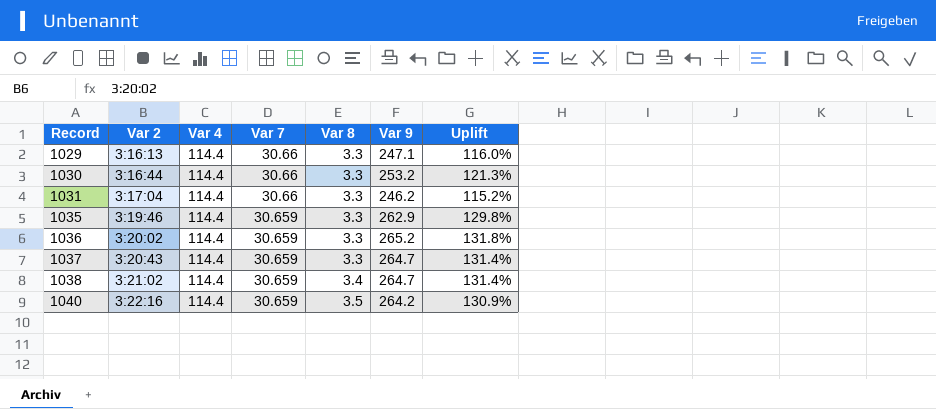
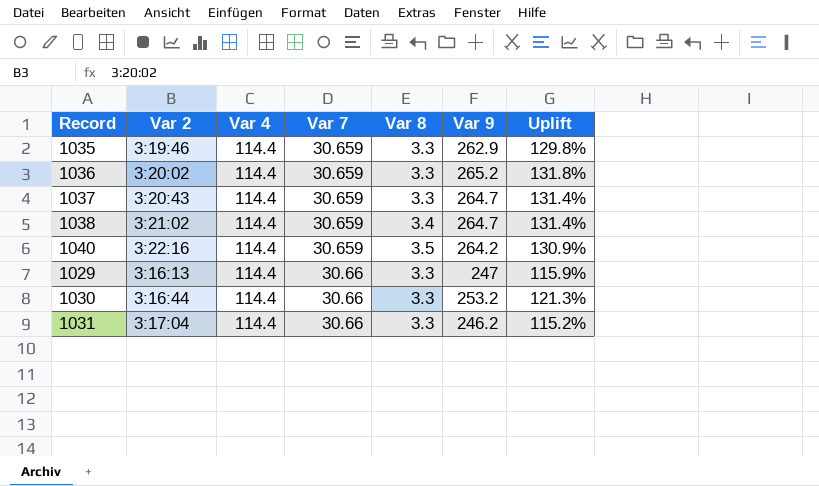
row order: Record ascending -> Var 7 ascending
1029 | Var 9: 247.1 -> 247
1029 | Uplift: 116.0% -> 115.9%

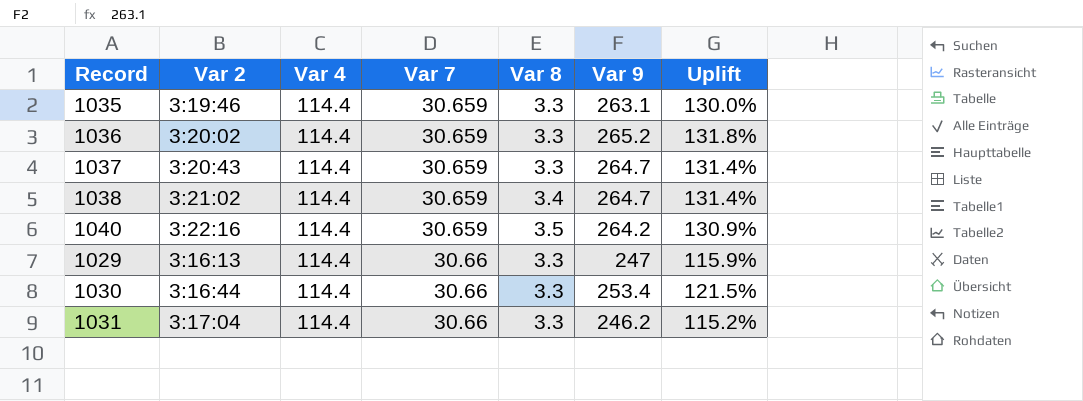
1035 | Var 9: 262.9 -> 263.1
1035 | Uplift: 129.8% -> 130.0%
1030 | Var 9: 253.2 -> 253.4
1030 | Uplift: 121.3% -> 121.5%

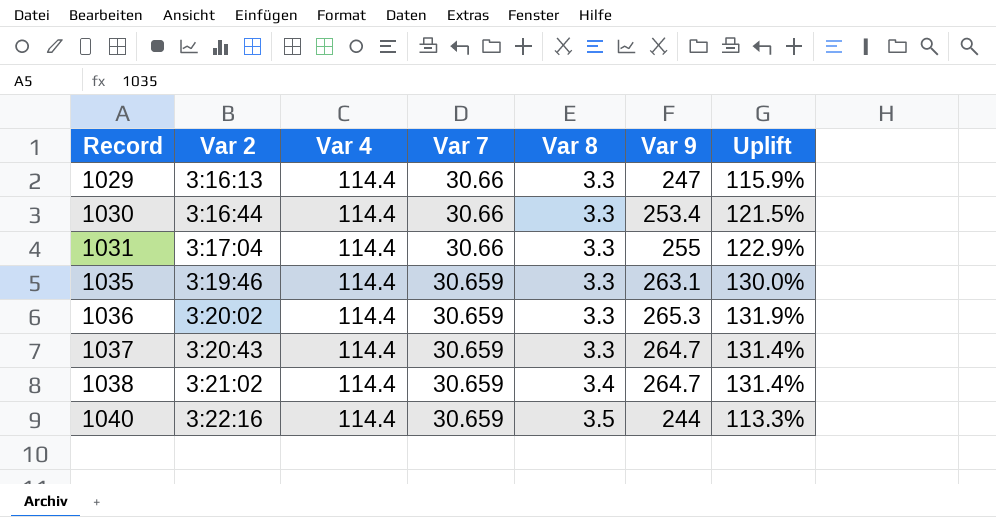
row order: Var 7 ascending -> Record ascending
1031 | Var 9: 246.2 -> 255
1031 | Uplift: 115.2% -> 122.9%
1036 | Var 9: 265.2 -> 265.3
1036 | Uplift: 131.8% -> 131.9%
1040 | Var 9: 264.2 -> 244
1040 | Uplift: 130.9% -> 113.3%

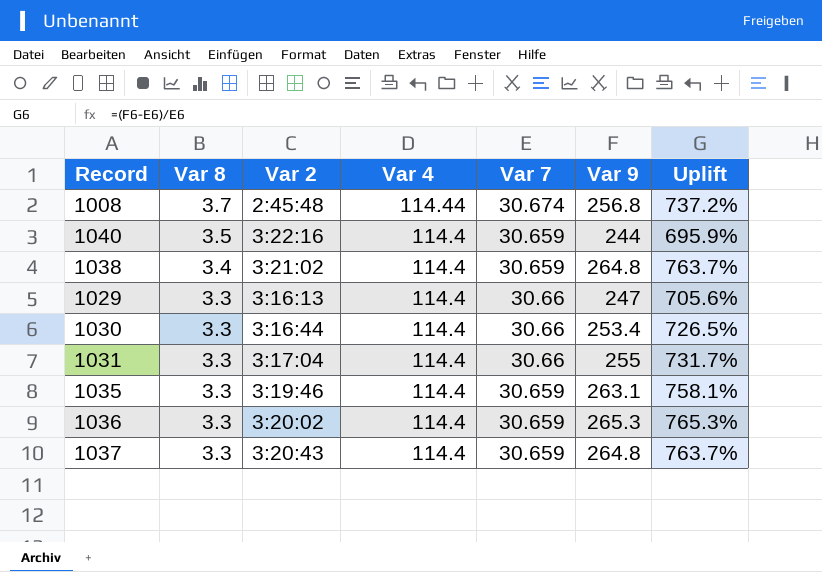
row order: Record ascending -> Var 8 descending
column Var 8 | position: 5 -> 2
column Uplift | formula: ([Var 9] - [Var 4]) / [Var 4] -> ([Var 9] - [Var 7]) / [Var 7]
row 1008: none -> 3.7 | 2:45:48 | 114.44 | 30.674 | 256.8 | 737.2%
1038 | Var 9: 264.7 -> 264.8
1037 | Var 9: 264.7 -> 264.8

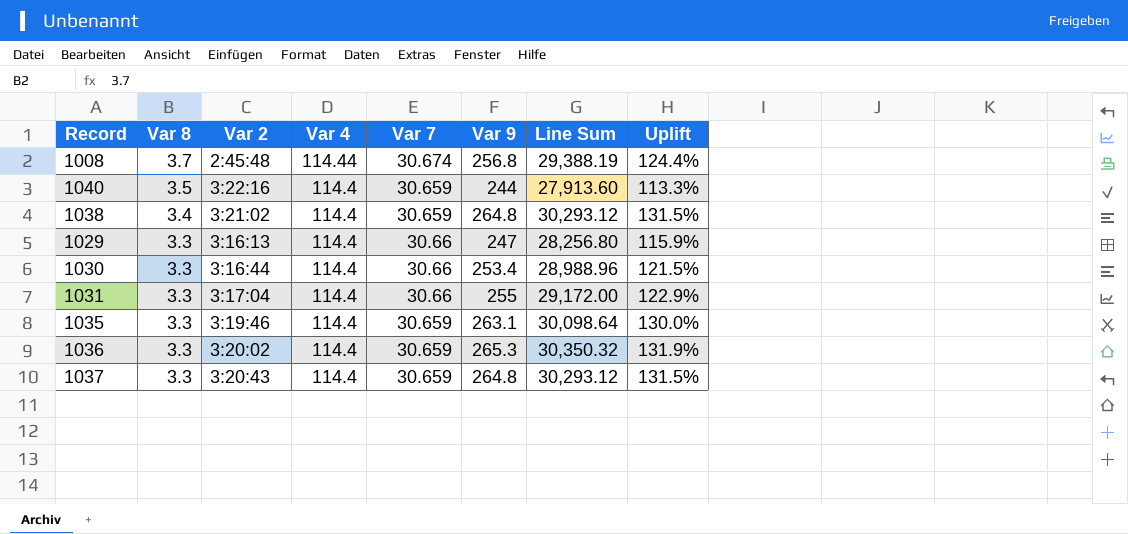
column Line Sum | formula: none -> [Var 4] * [Var 9]
column Uplift | formula: ([Var 9] - [Var 7]) / [Var 7] -> ([Var 9] - [Var 4]) / [Var 4]

